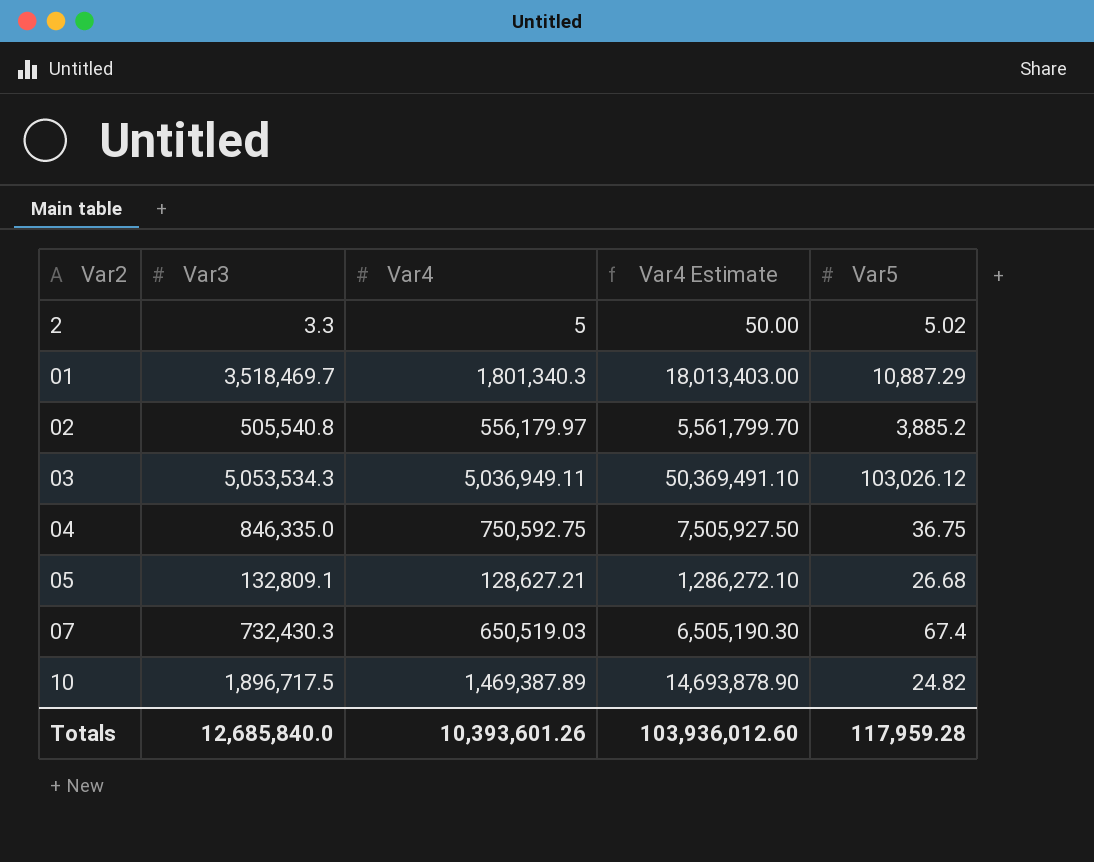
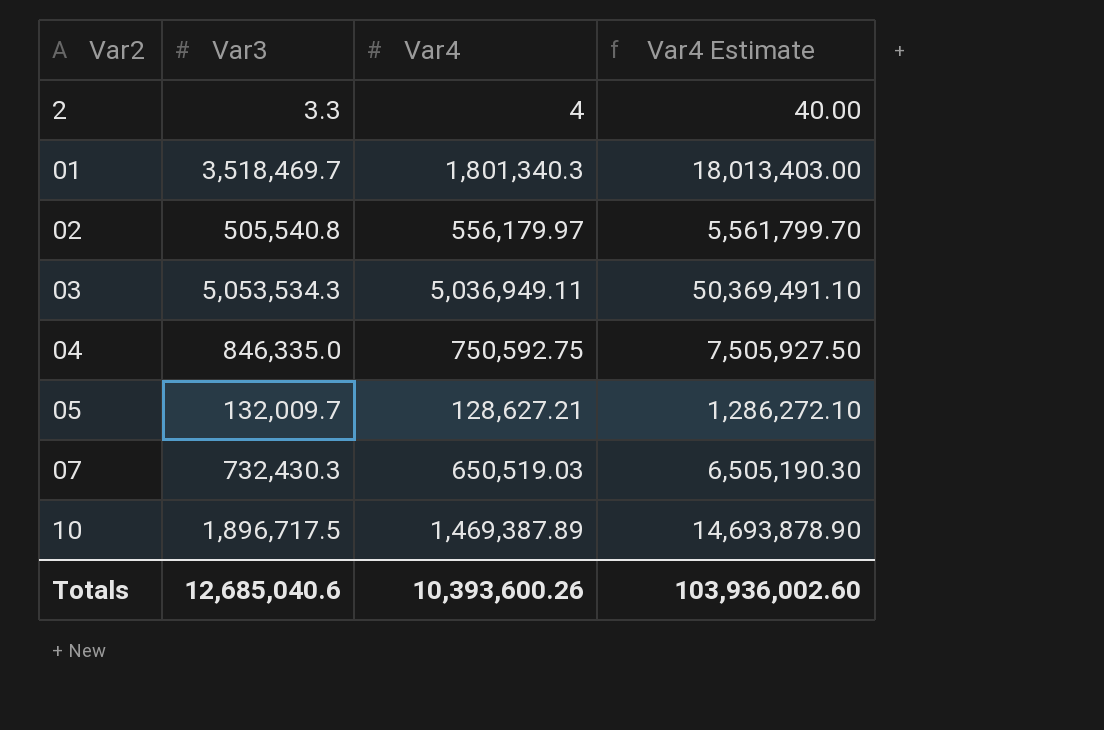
column Var5 | position: 5 -> none
2 | Var4: 5 -> 4
2 | Var4 Estimate: 50.00 -> 40.00
05 | Var3: 132,809.1 -> 132,009.7
Totals | Var3: 12,685,840.0 -> 12,685,040.6
Totals | Var4: 10,393,601.26 -> 10,393,600.26
Totals | Var4 Estimate: 103,936,012.60 -> 103,936,002.60

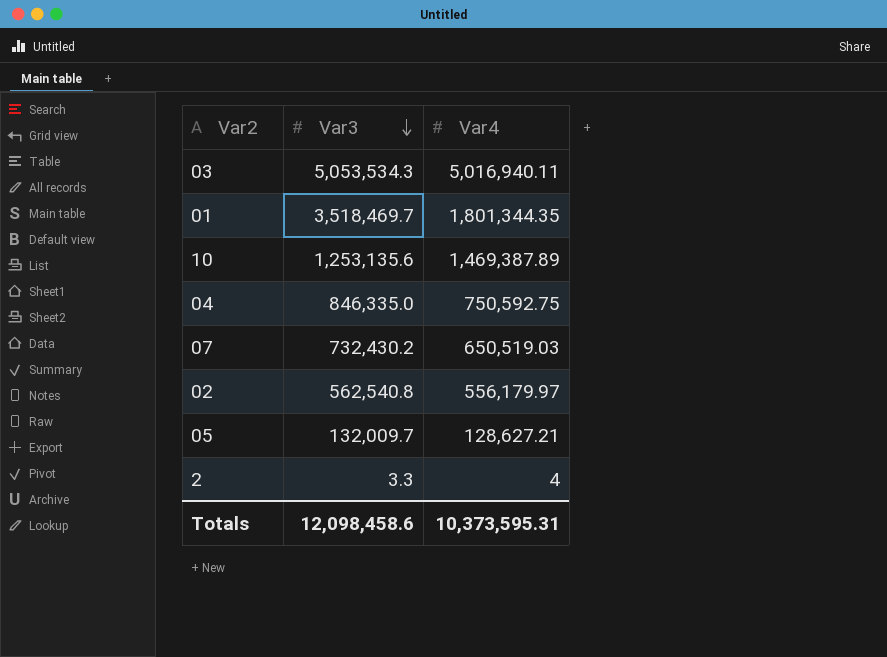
row order: none -> Var3 descending
column Var4 Estimate | formula: [Var4] * 10 -> none
03 | Var4: 5,036,949.11 -> 5,016,940.11
01 | Var4: 1,801,340.3 -> 1,801,344.35
10 | Var3: 1,896,717.5 -> 1,253,135.6
07 | Var3: 732,430.3 -> 732,430.2
02 | Var3: 505,540.8 -> 562,540.8
Totals | Var3: 12,685,040.6 -> 12,098,458.6
Totals | Var4: 10,393,600.26 -> 10,373,595.31

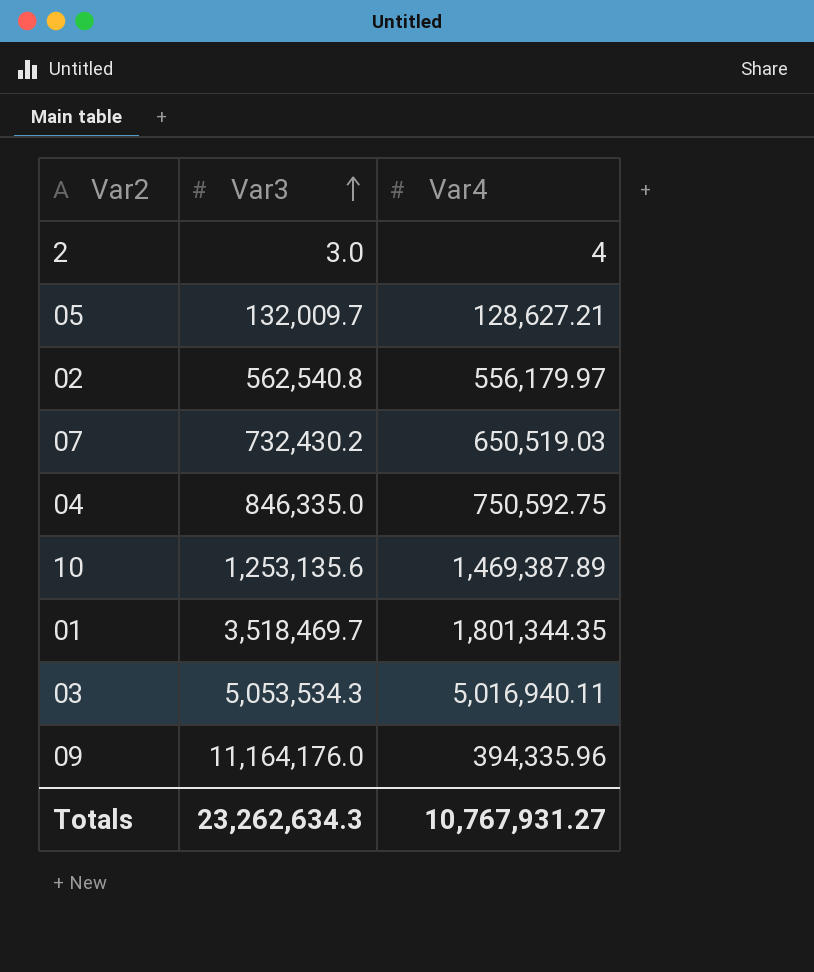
row order: Var3 descending -> Var3 ascending
2 | Var3: 3.3 -> 3.0
row 09: none -> 11,164,176.0 | 394,335.96
Totals | Var3: 12,098,458.6 -> 23,262,634.3
Totals | Var4: 10,373,595.31 -> 10,767,931.27

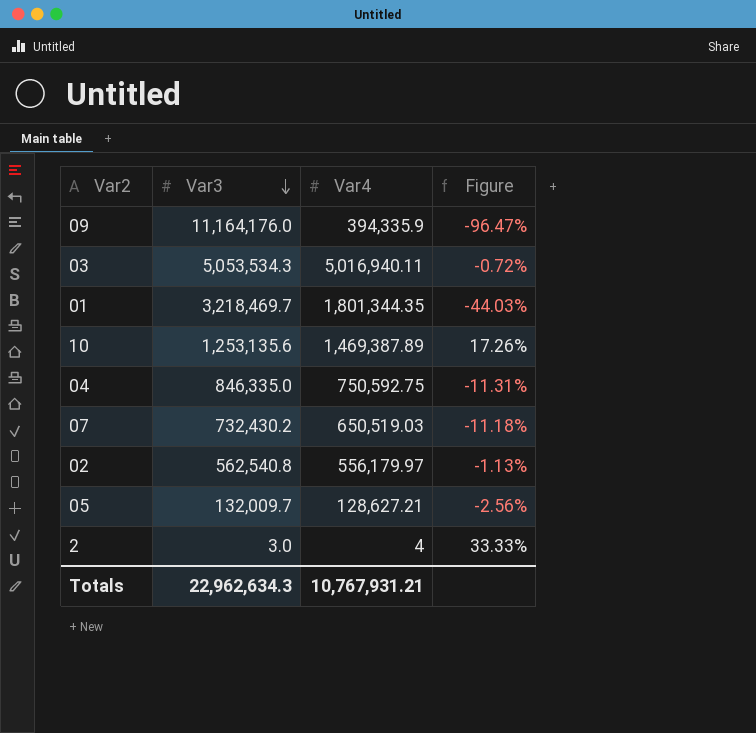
row order: Var3 ascending -> Var3 descending
column Figure | formula: none -> ([Var4] - [Var3]) / [Var3]
09 | Var4: 394,335.96 -> 394,335.9
01 | Var3: 3,518,469.7 -> 3,218,469.7
Totals | Var3: 23,262,634.3 -> 22,962,634.3
Totals | Var4: 10,767,931.27 -> 10,767,931.21

